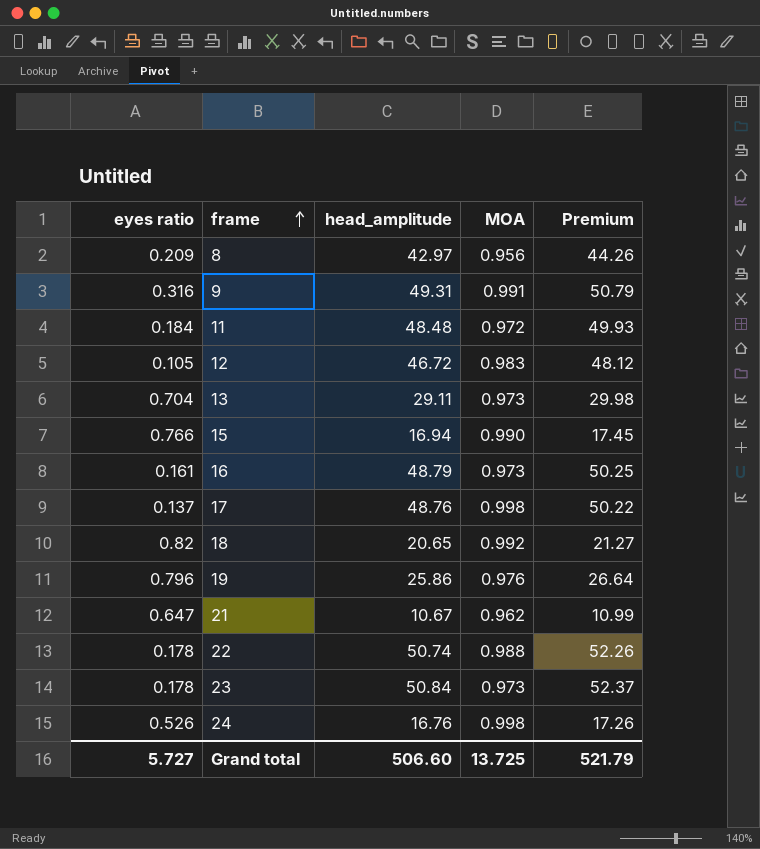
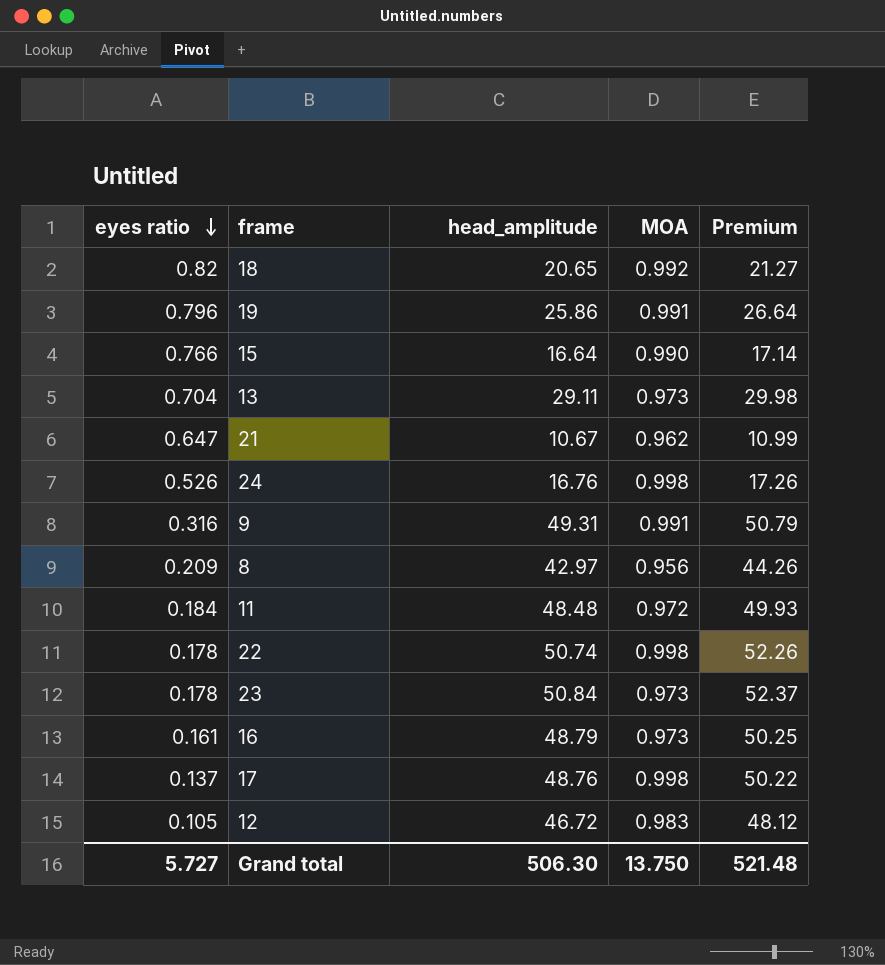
row order: frame ascending -> eyes ratio descending
19 | MOA: 0.976 -> 0.991
15 | head_amplitude: 16.94 -> 16.64
15 | Premium: 17.45 -> 17.14
22 | MOA: 0.988 -> 0.998
Grand total | head_amplitude: 506.60 -> 506.30
Grand total | MOA: 13.725 -> 13.750
Grand total | Premium: 521.79 -> 521.48

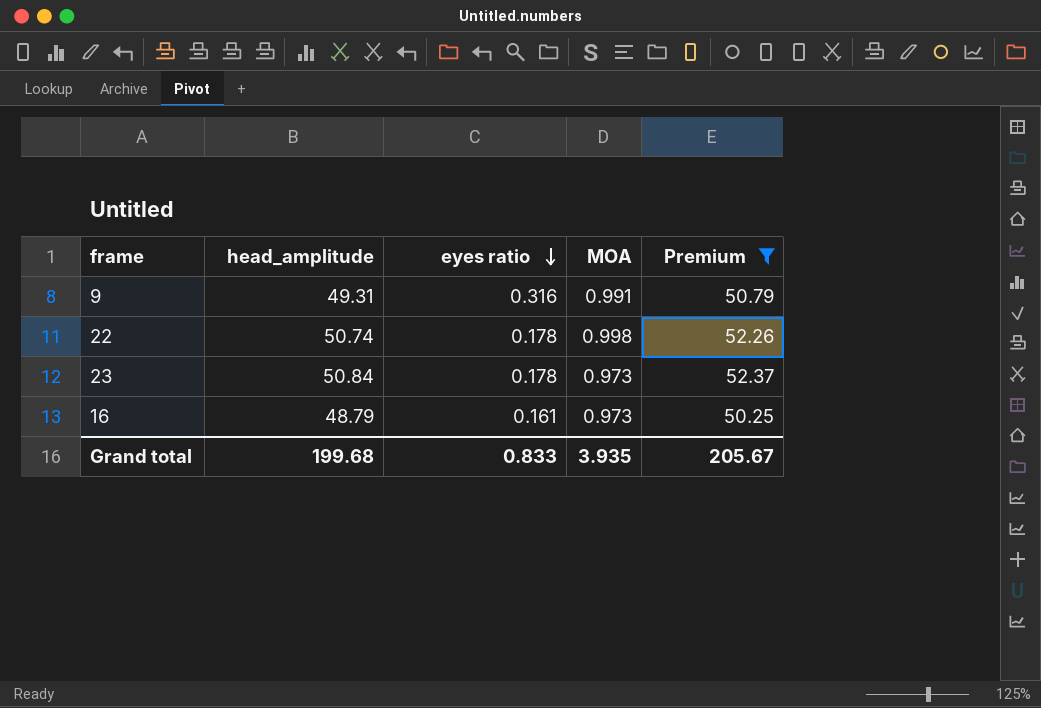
filter: none -> Premium >= 50.25
column eyes ratio | position: 1 -> 3
Grand total | head_amplitude: 506.30 -> 199.68
Grand total | eyes ratio: 5.727 -> 0.833
Grand total | MOA: 13.750 -> 3.935
Grand total | Premium: 521.48 -> 205.67

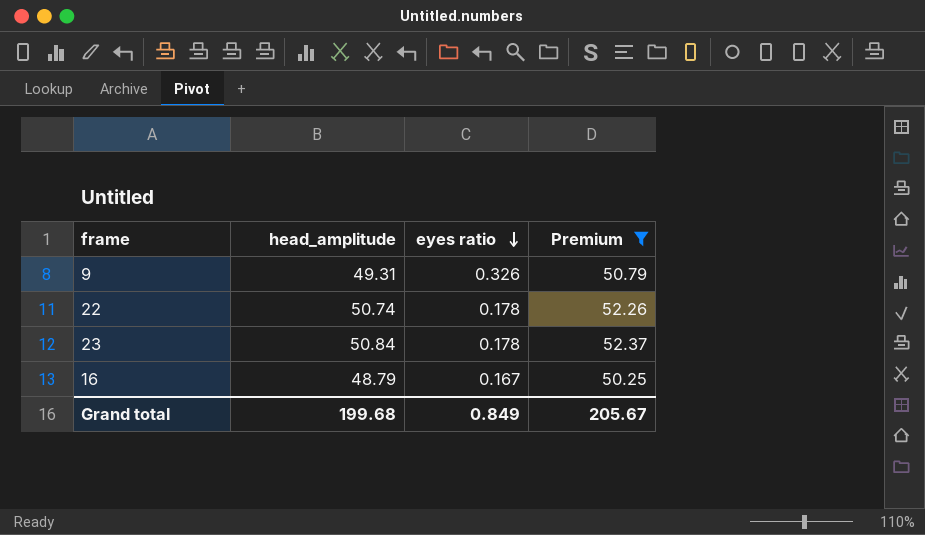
column MOA | position: 4 -> none
9 | eyes ratio: 0.316 -> 0.326
16 | eyes ratio: 0.161 -> 0.167
Grand total | eyes ratio: 0.833 -> 0.849

